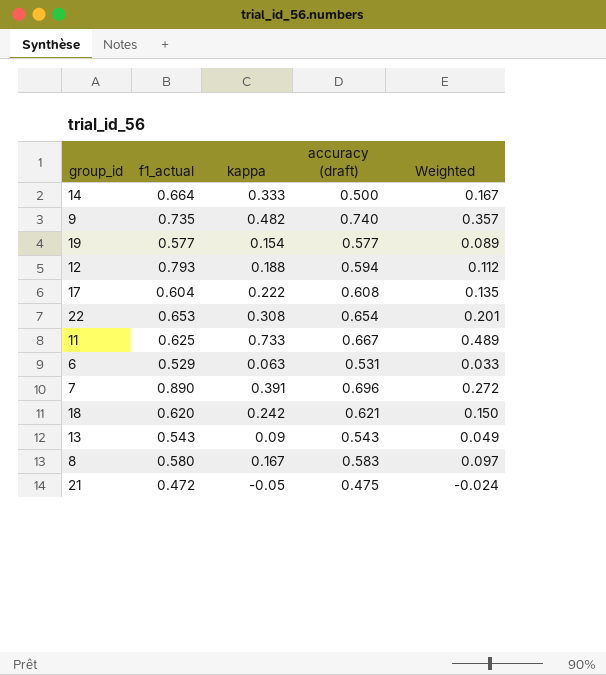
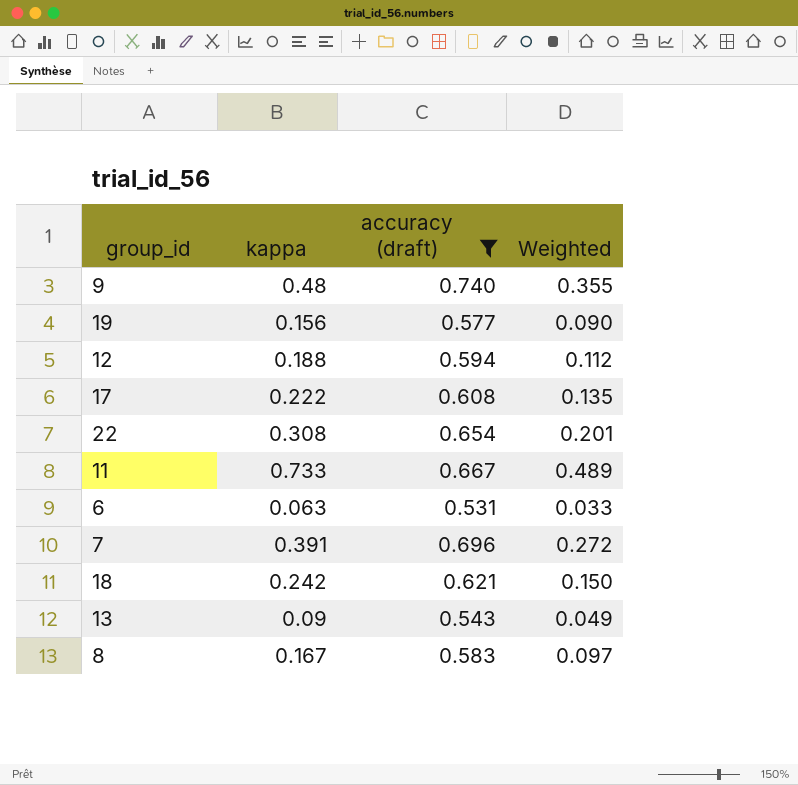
filter: none -> accuracy (draft) >= 0.531
column f1_actual | position: 2 -> none
9 | kappa: 0.482 -> 0.48
9 | Weighted: 0.357 -> 0.355
19 | kappa: 0.154 -> 0.156
19 | Weighted: 0.089 -> 0.090

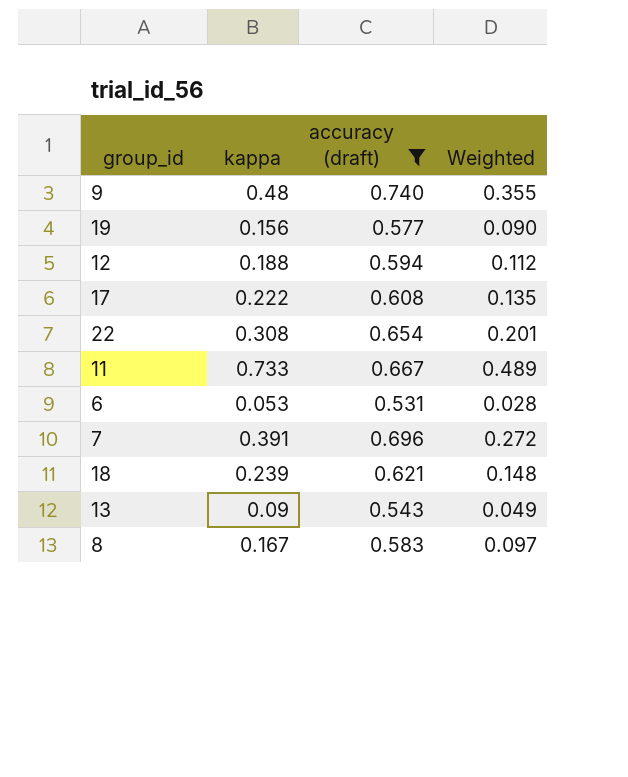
6 | kappa: 0.063 -> 0.053
6 | Weighted: 0.033 -> 0.028
18 | kappa: 0.242 -> 0.239
18 | Weighted: 0.150 -> 0.148

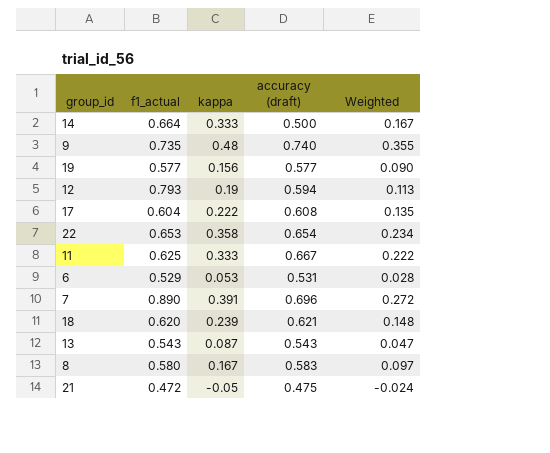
filter: accuracy (draft) >= 0.531 -> none
column f1_actual | position: none -> 2
12 | kappa: 0.188 -> 0.19
12 | Weighted: 0.112 -> 0.113
22 | kappa: 0.308 -> 0.358
22 | Weighted: 0.201 -> 0.234
11 | kappa: 0.733 -> 0.333
11 | Weighted: 0.489 -> 0.222
13 | kappa: 0.09 -> 0.087
13 | Weighted: 0.049 -> 0.047

